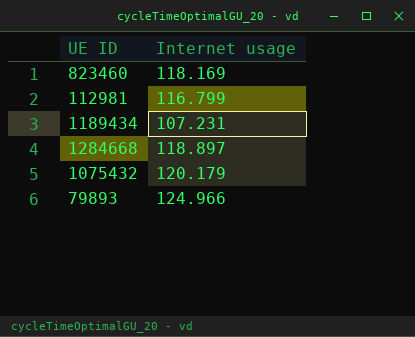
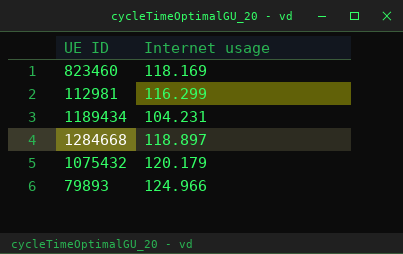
112981 | Internet usage: 116.799 -> 116.299
1189434 | Internet usage: 107.231 -> 104.231

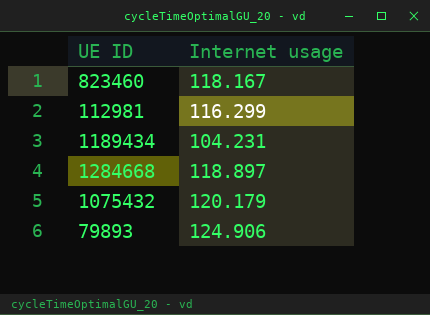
823460 | Internet usage: 118.169 -> 118.167
79893 | Internet usage: 124.966 -> 124.906

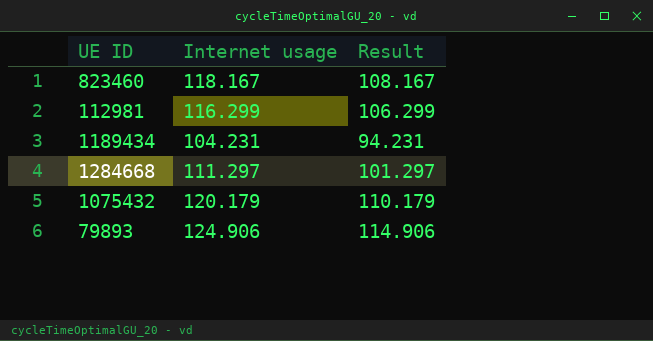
column Result | formula: none -> [Internet usage] - 10
1284668 | Internet usage: 118.897 -> 111.297

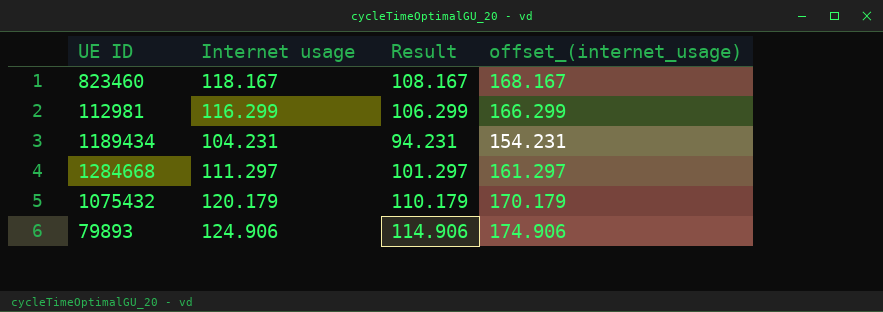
column offset_(internet_usage) | formula: none -> [Internet usage] + 50

